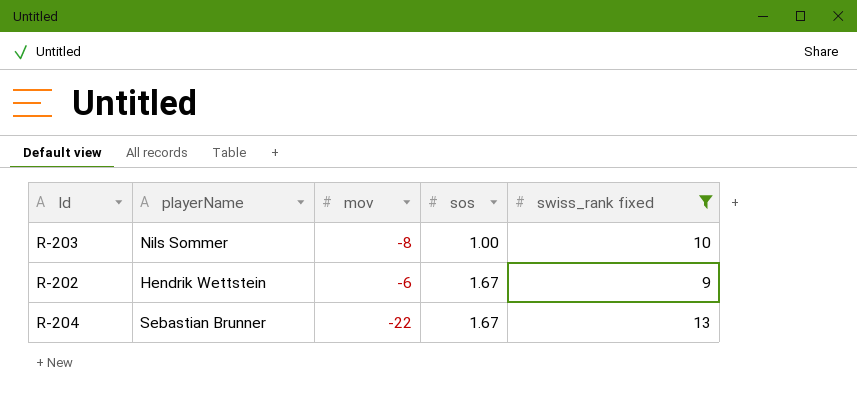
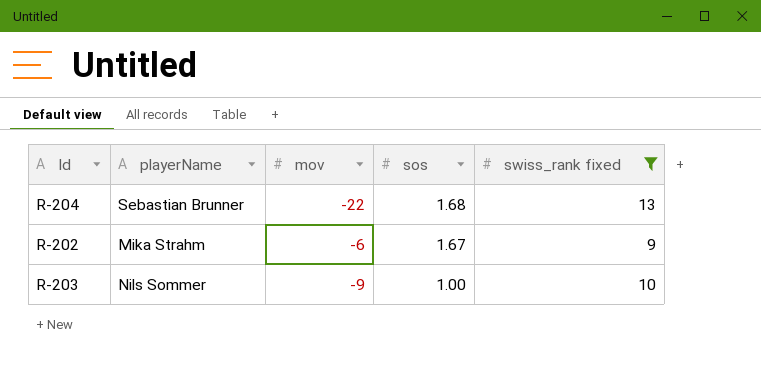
row order: sos ascending -> sos descending
R-204 | sos: 1.67 -> 1.68
R-202 | playerName: Hendrik Wettstein -> Mika Strahm
R-203 | mov: -8 -> -9

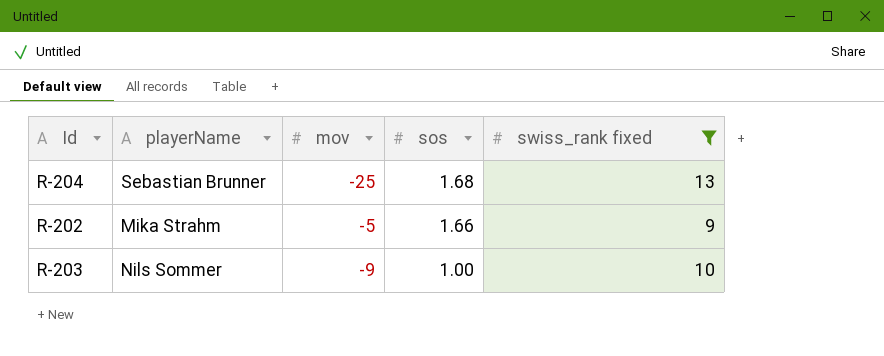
R-204 | mov: -22 -> -25
R-202 | mov: -6 -> -5
R-202 | sos: 1.67 -> 1.66

